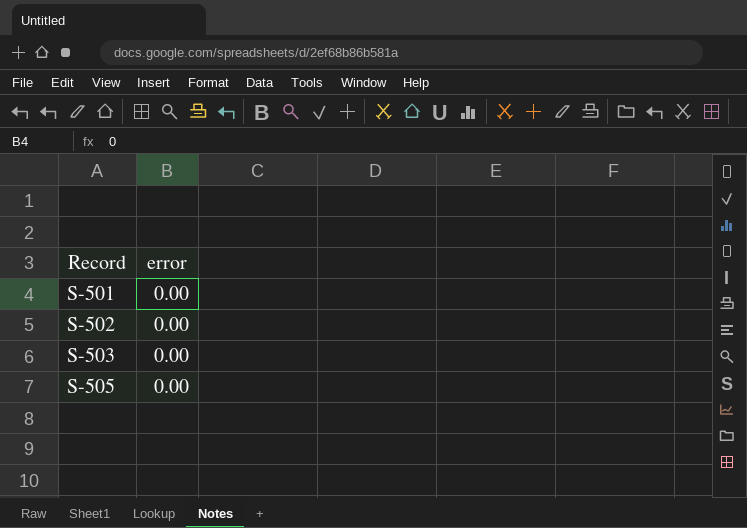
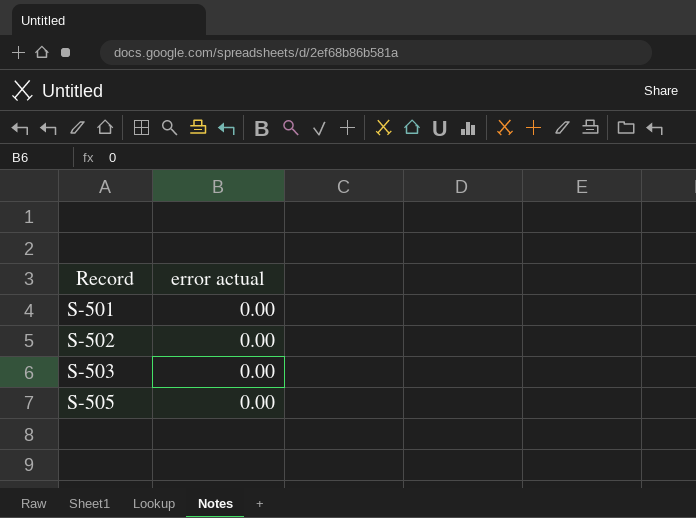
column name: error -> error actual

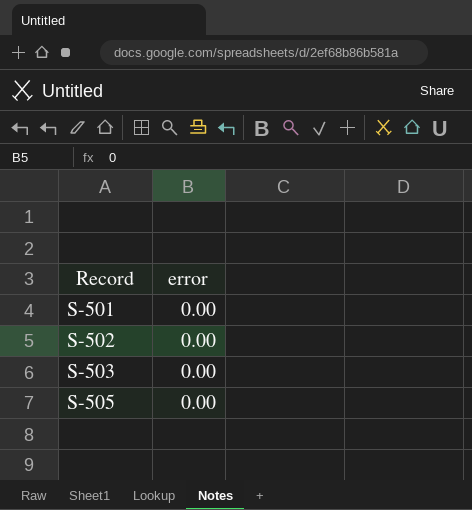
column name: error actual -> error

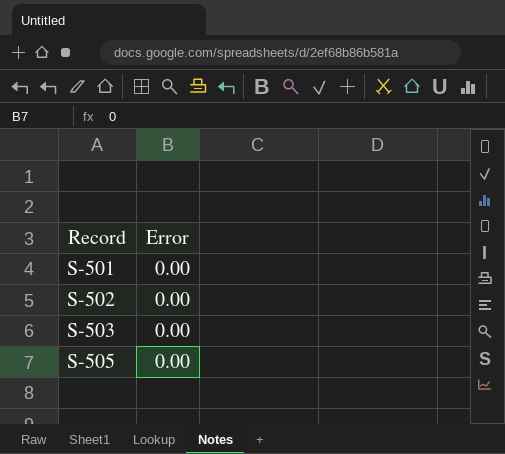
column name: error -> Error

